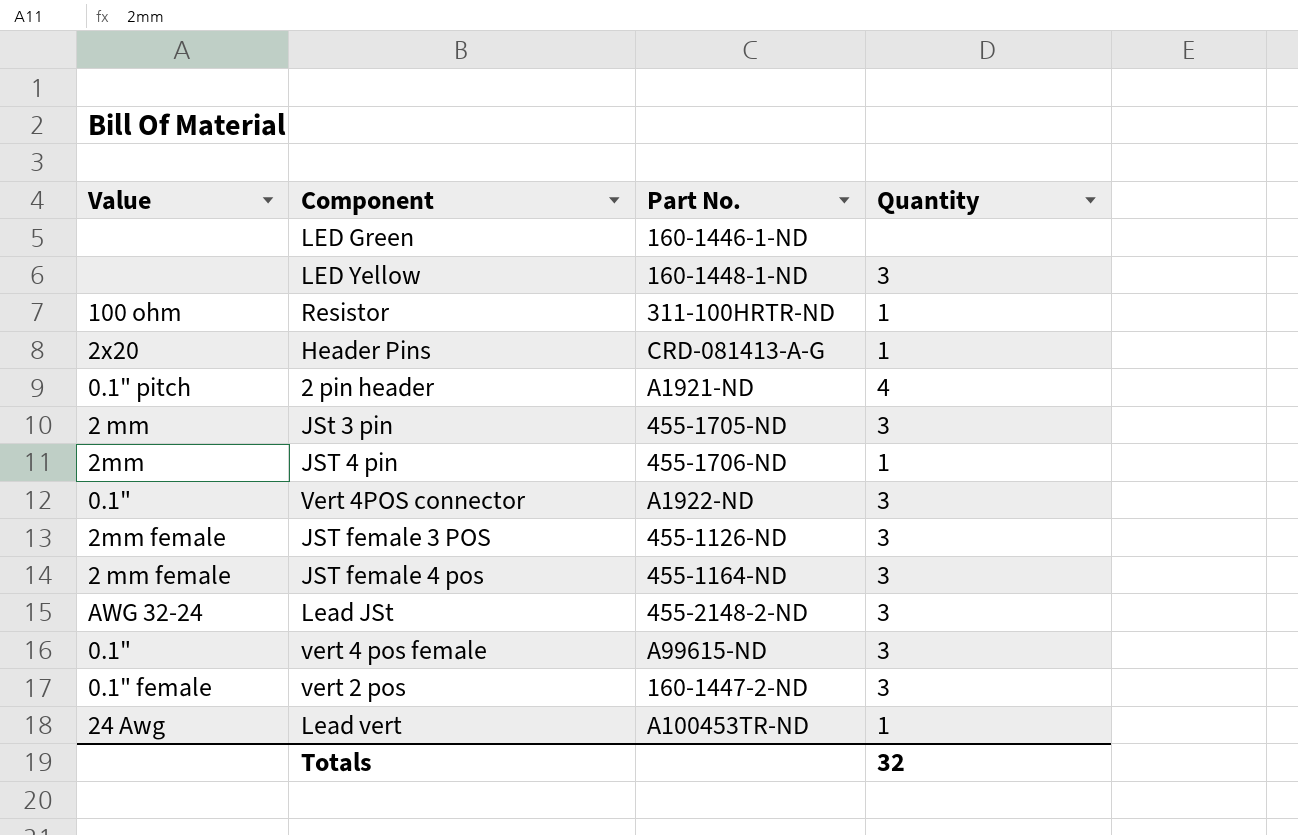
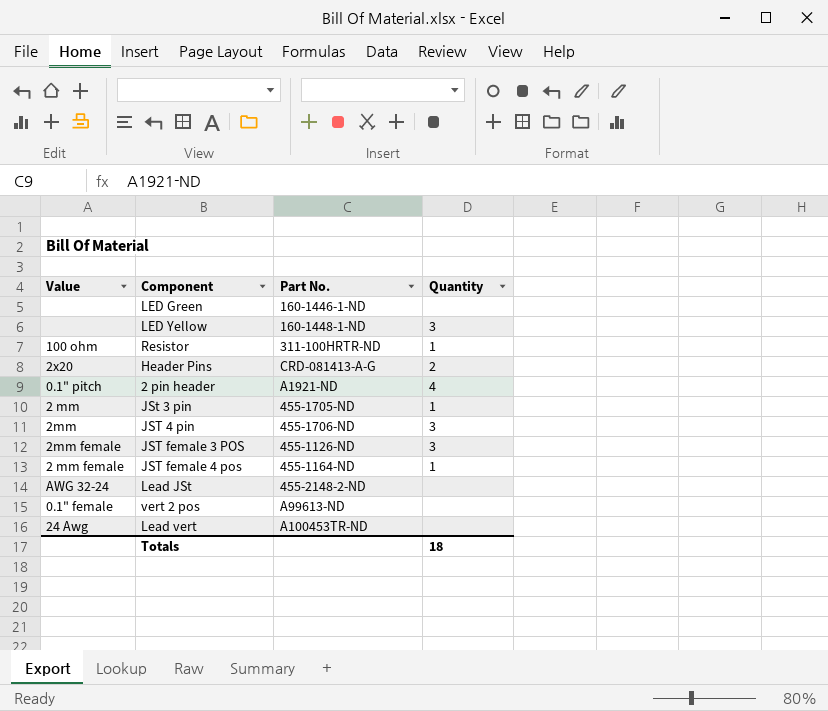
row Vert 4POS connector: 0.1" | A1922-ND | 3 -> none
row vert 4 pos female: 0.1" | A99615-ND | 3 -> none
Header Pins | Quantity: 1 -> 2
JSt 3 pin | Quantity: 3 -> 1
JST 4 pin | Quantity: 1 -> 3
JST female 4 pos | Quantity: 3 -> 1
Lead JSt | Quantity: 3 -> none
vert 2 pos | Part No.: 160-1447-2-ND -> A99613-ND
vert 2 pos | Quantity: 3 -> none
Lead vert | Quantity: 1 -> none
Totals | Quantity: 32 -> 18

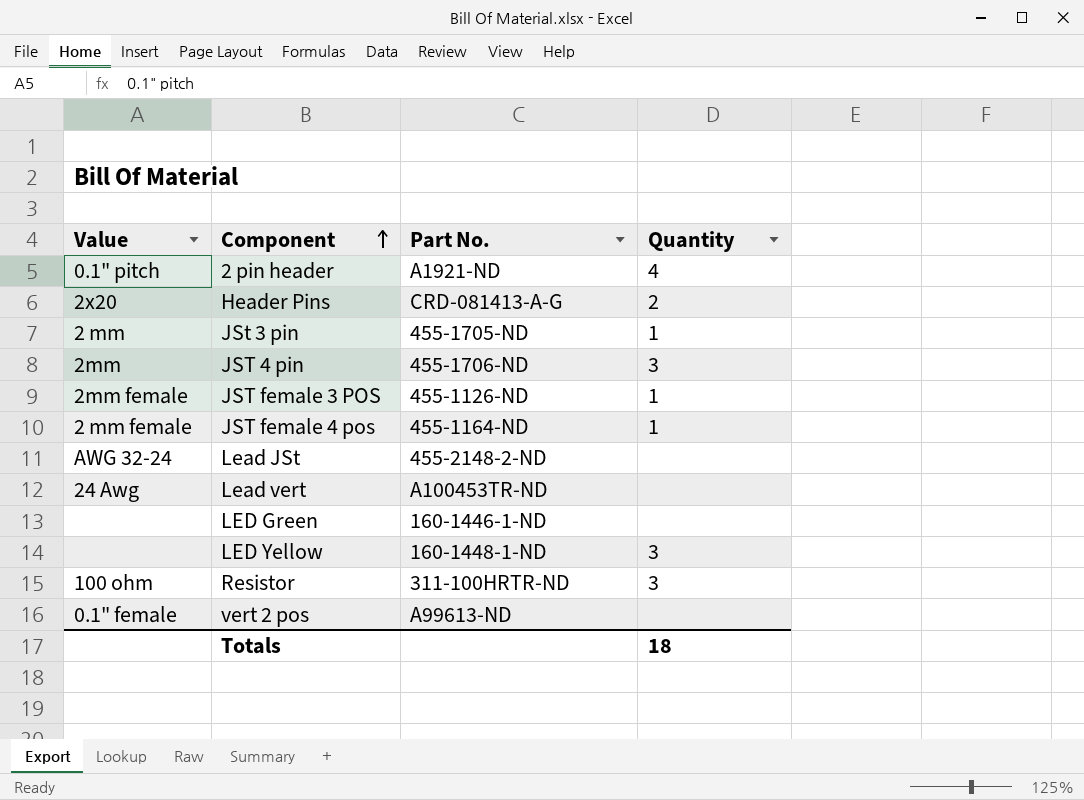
row order: none -> Component ascending
JST female 3 POS | Quantity: 3 -> 1
Resistor | Quantity: 1 -> 3

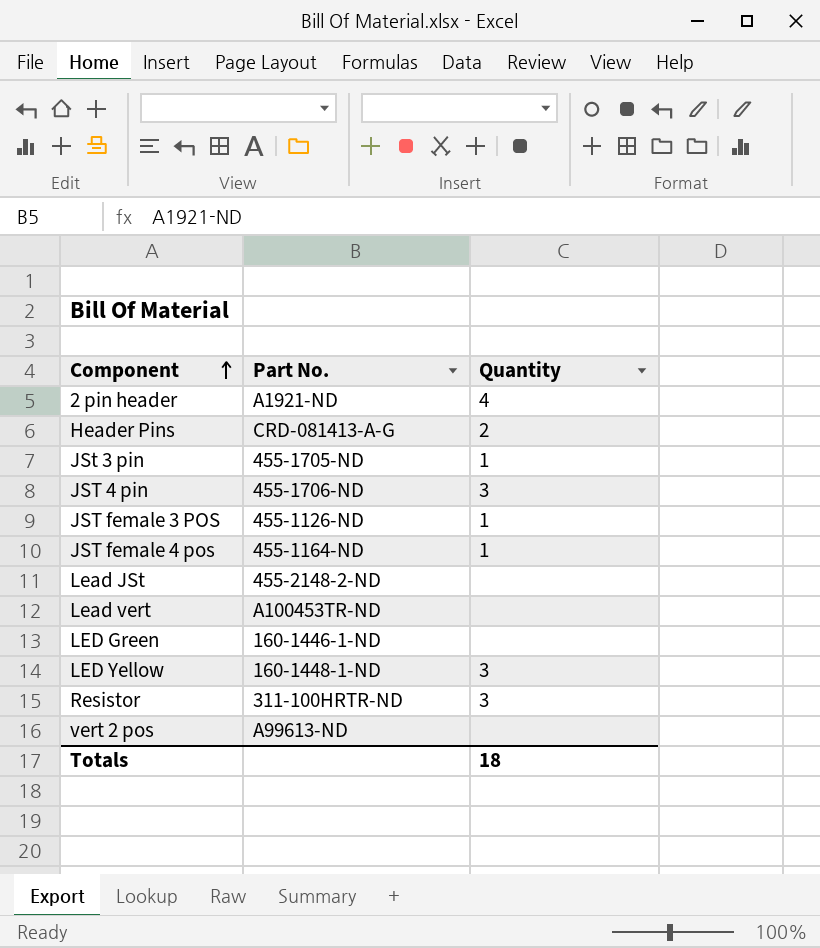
column Value | position: 1 -> none

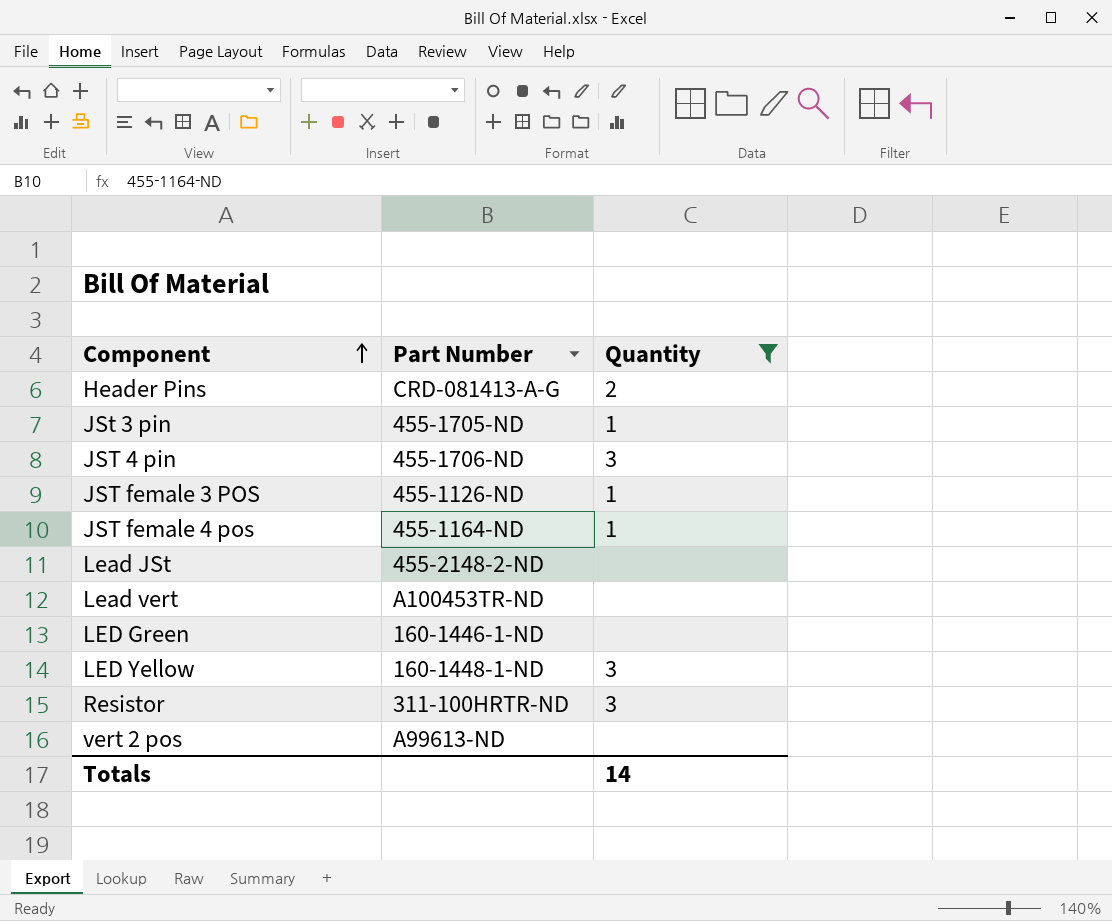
filter: none -> Quantity != 4
column name: Part No. -> Part Number
Totals | Quantity: 18 -> 14

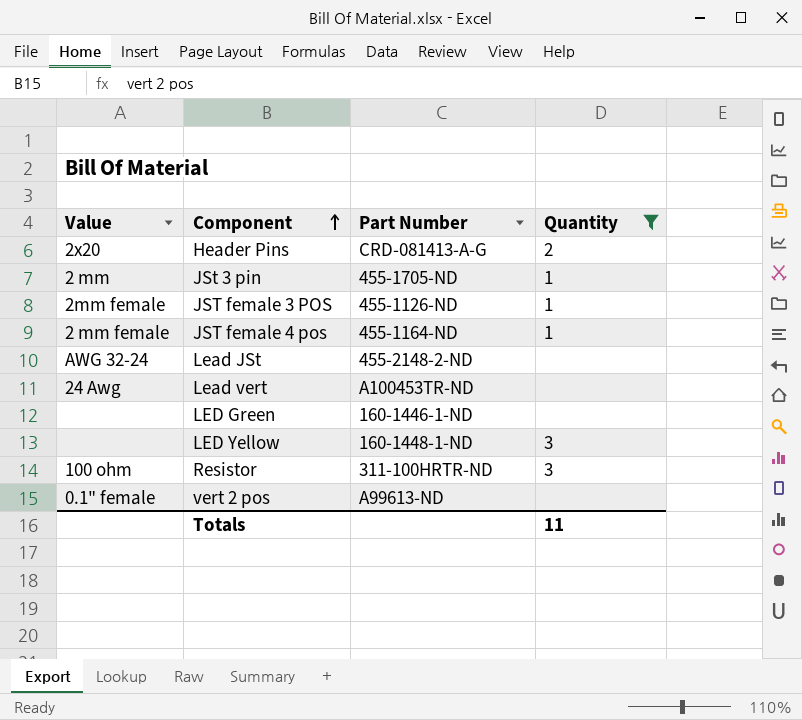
column Value | position: none -> 1
row JST 4 pin: 455-1706-ND | 3 -> none
Totals | Quantity: 14 -> 11

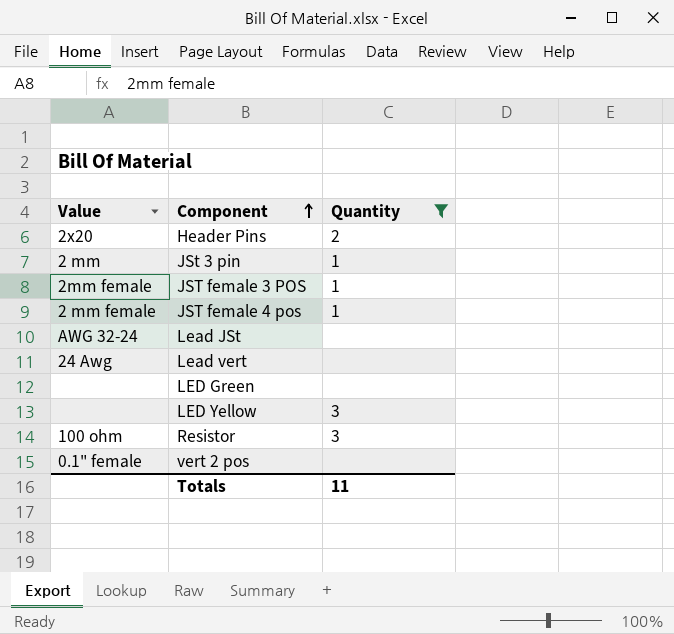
column Part Number | position: 3 -> none

